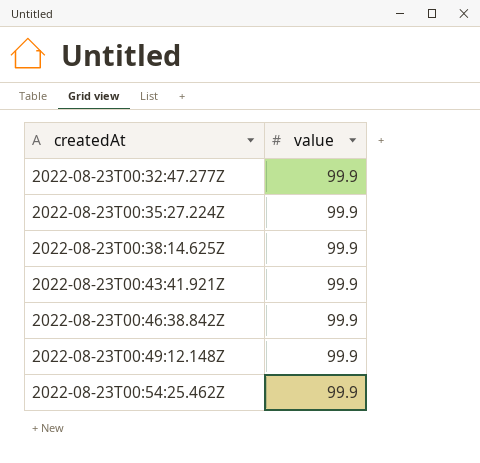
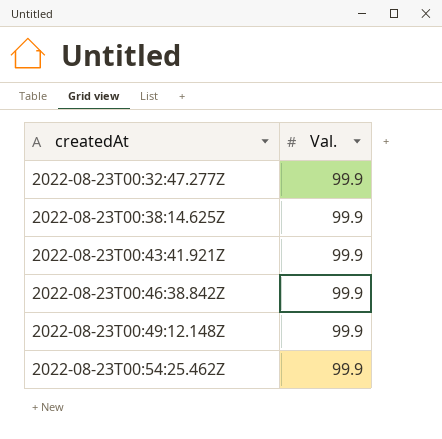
column name: value -> Val.
row 2022-08-23T00:35:27.224Z: 99.9 -> none

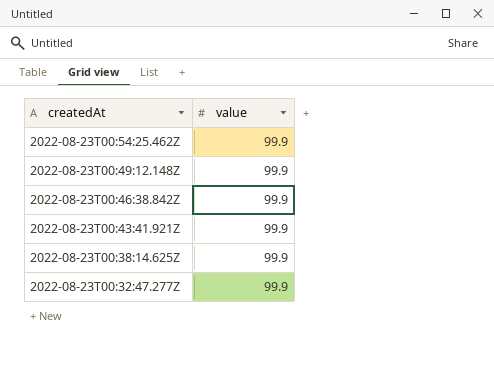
row order: createdAt ascending -> createdAt descending
column name: Val. -> value

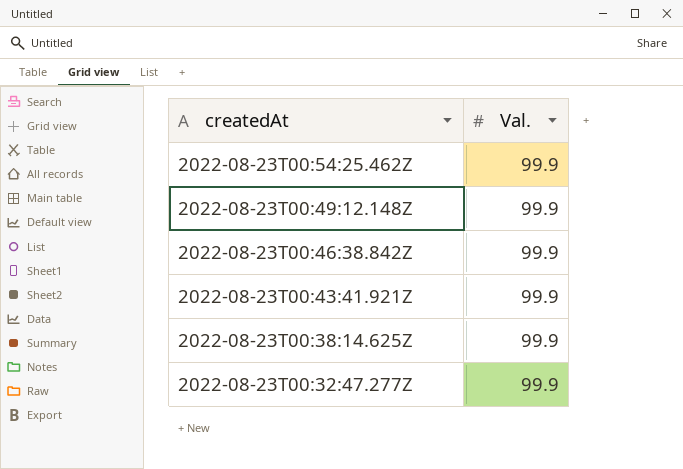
column name: value -> Val.

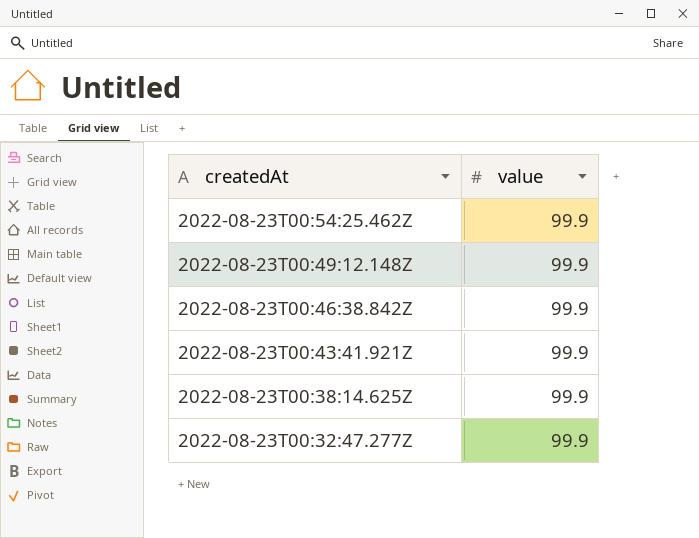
column name: Val. -> value

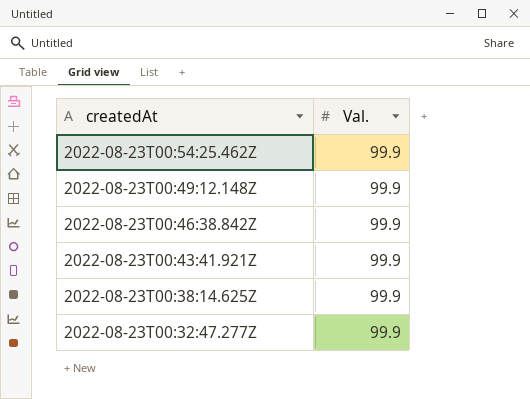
column name: value -> Val.

